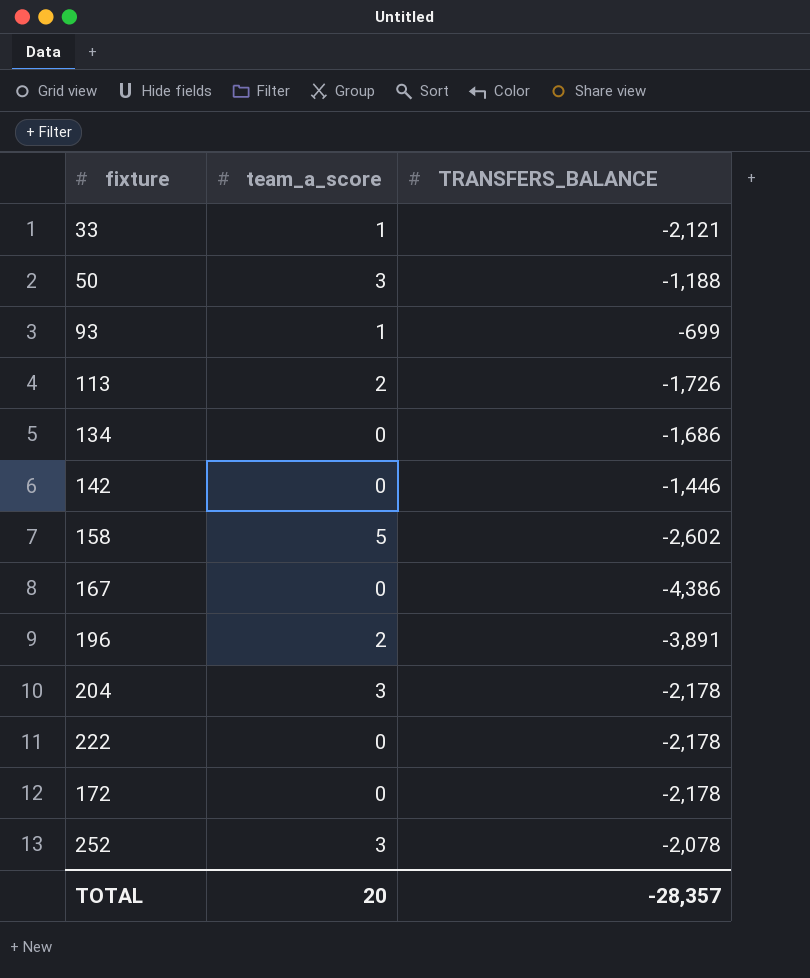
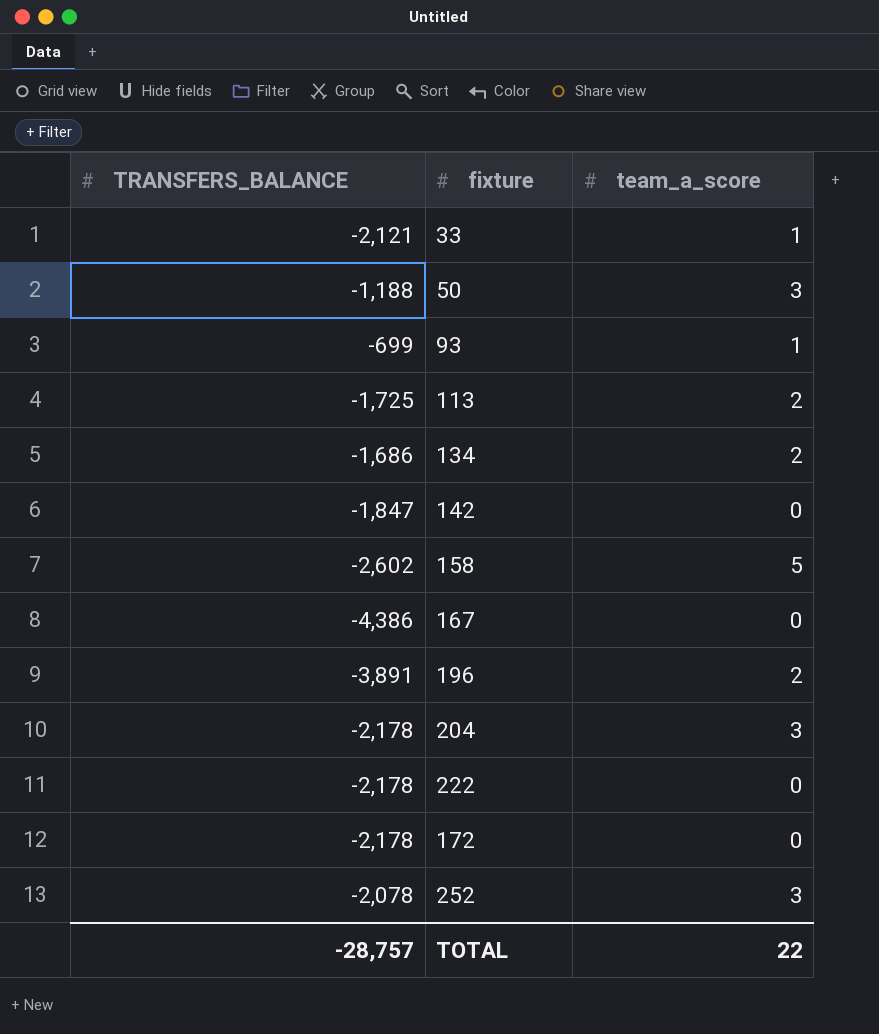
column TRANSFERS_BALANCE | position: 3 -> 1
113 | TRANSFERS_BALANCE: -1,726 -> -1,725
134 | team_a_score: 0 -> 2
142 | TRANSFERS_BALANCE: -1,446 -> -1,847
TOTAL | TRANSFERS_BALANCE: -28,357 -> -28,757
TOTAL | team_a_score: 20 -> 22

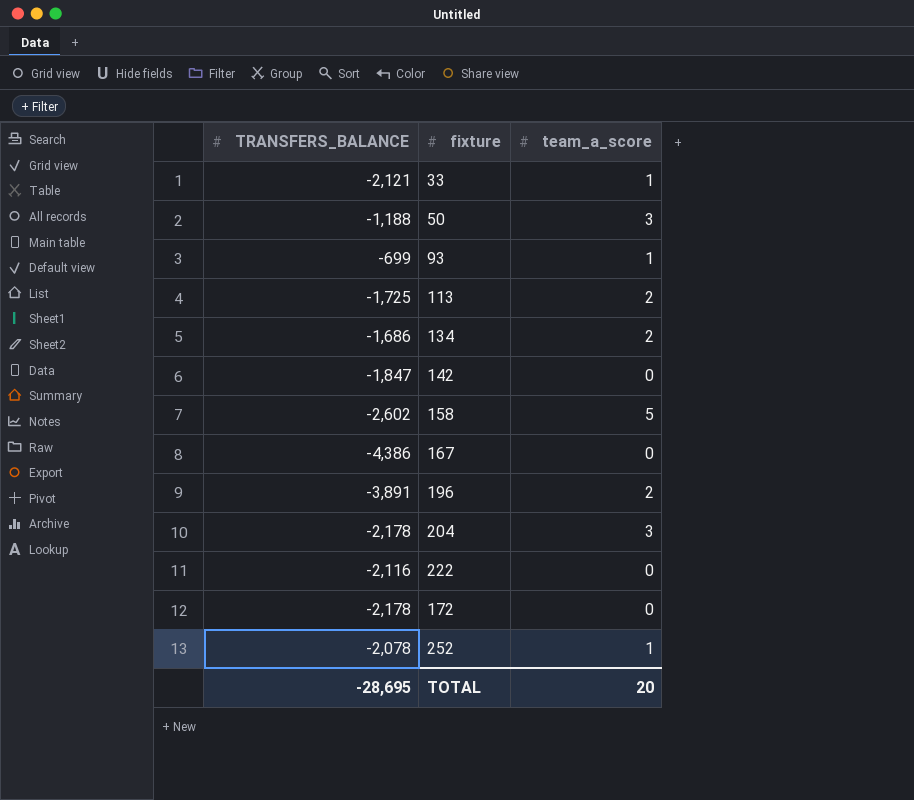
222 | TRANSFERS_BALANCE: -2,178 -> -2,116
252 | team_a_score: 3 -> 1
TOTAL | TRANSFERS_BALANCE: -28,757 -> -28,695
TOTAL | team_a_score: 22 -> 20

